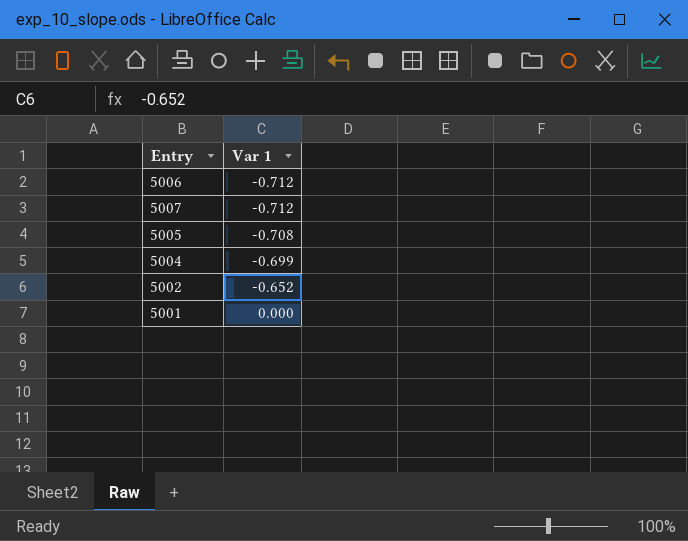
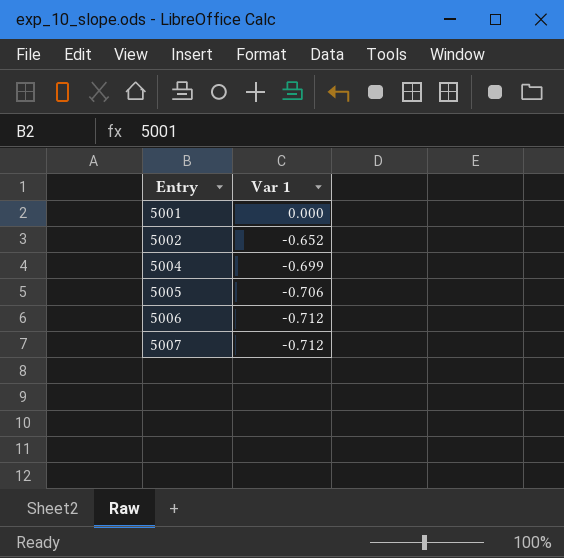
row order: Var 1 ascending -> Entry ascending
5005 | Var 1: -0.708 -> -0.706

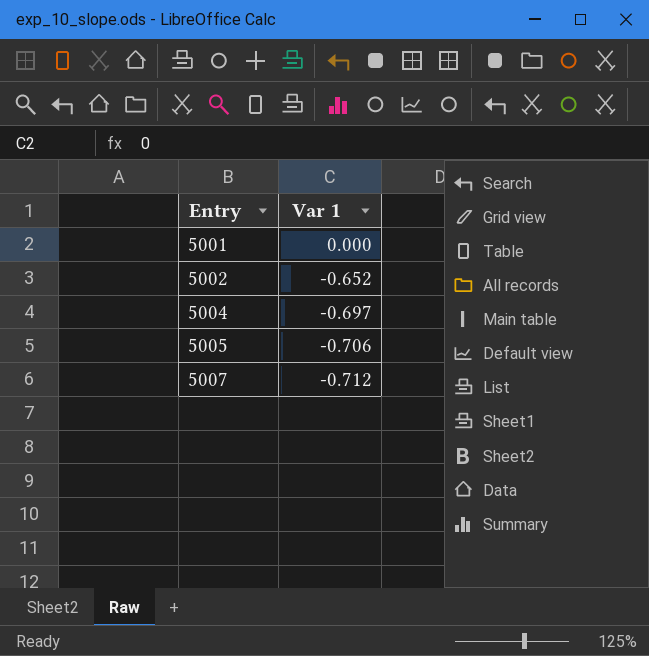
row 5006: -0.712 -> none
5004 | Var 1: -0.699 -> -0.697

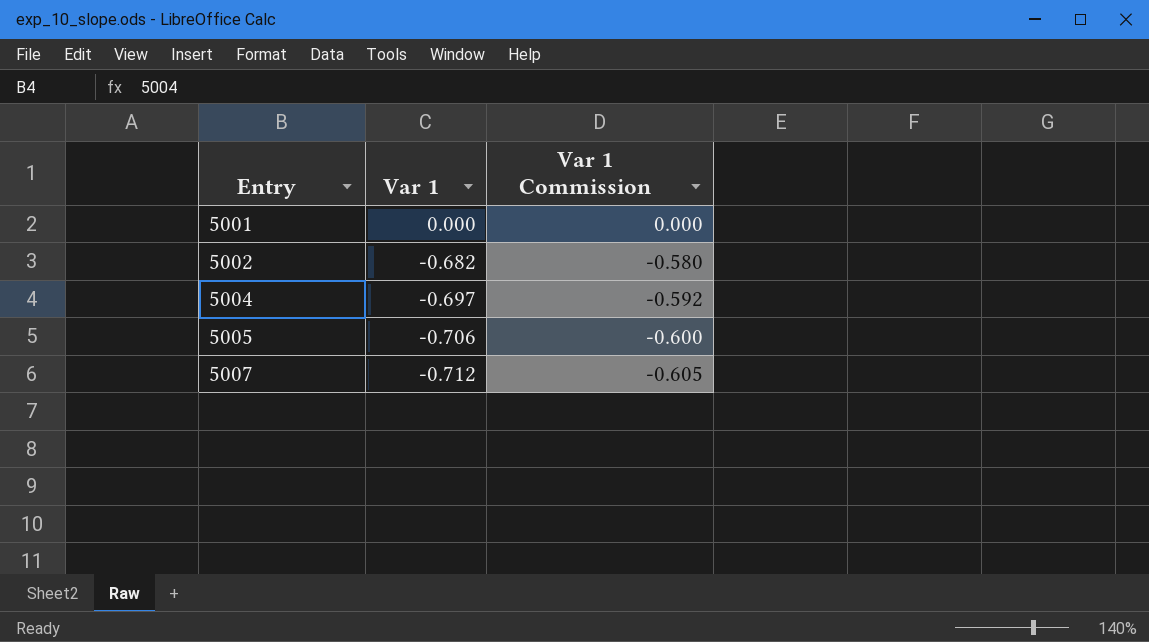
column Var 1 Commission | formula: none -> [Var 1] * 0.85
5002 | Var 1: -0.652 -> -0.682

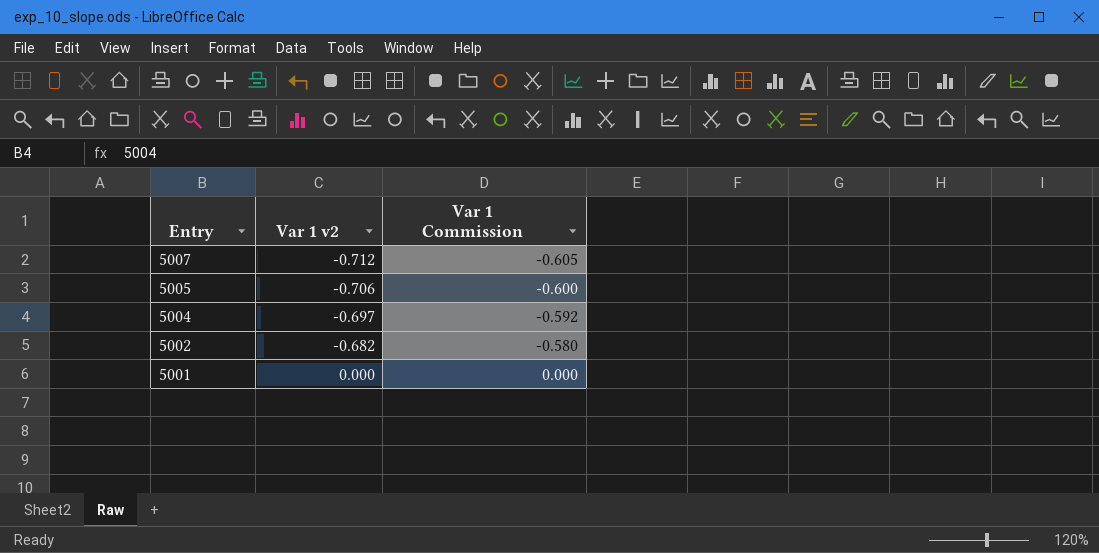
row order: Entry ascending -> Entry descending
column name: Var 1 -> Var 1 v2

